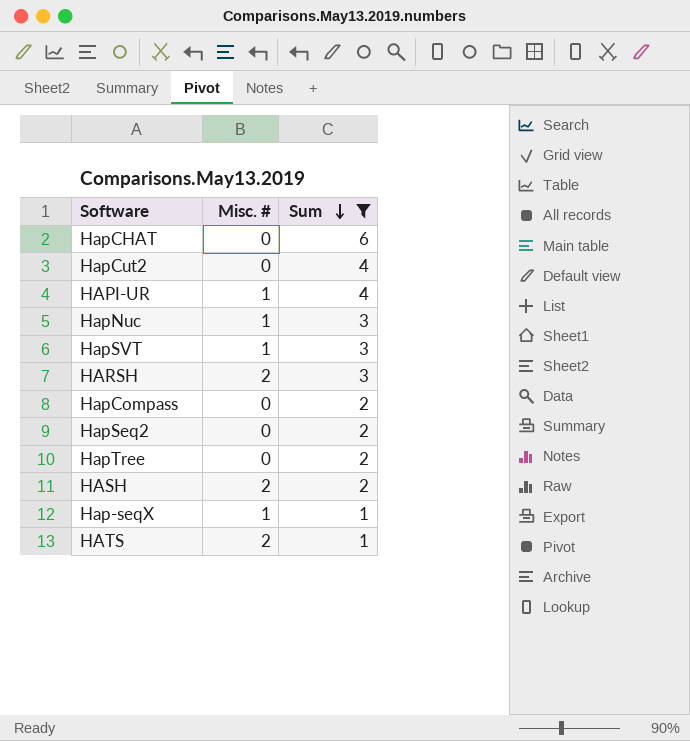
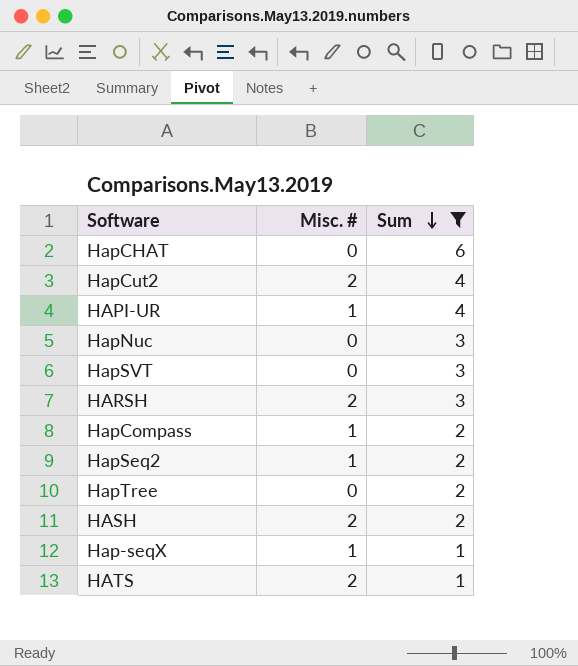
HapCut2 | Misc. #: 0 -> 2
HapNuc | Misc. #: 1 -> 0
HapSVT | Misc. #: 1 -> 0
HapCompass | Misc. #: 0 -> 1
HapSeq2 | Misc. #: 0 -> 1

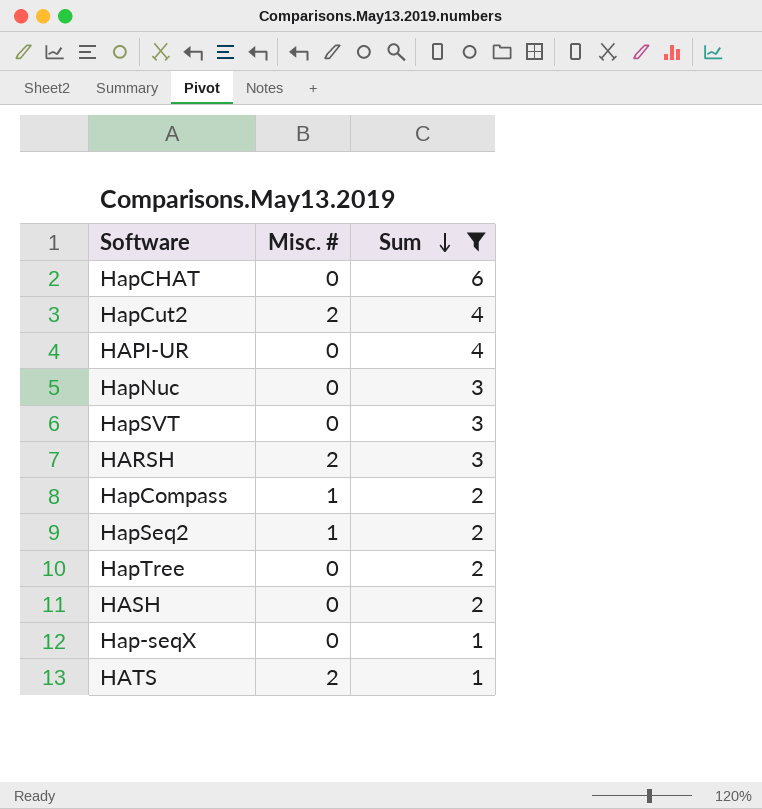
HAPI-UR | Misc. #: 1 -> 0
HASH | Misc. #: 2 -> 0
Hap-seqX | Misc. #: 1 -> 0

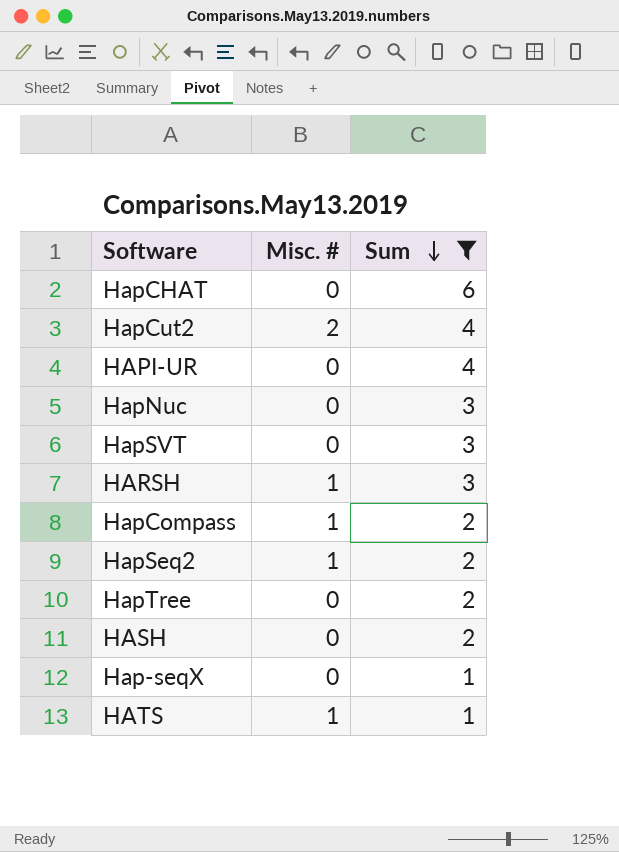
HARSH | Misc. #: 2 -> 1
HATS | Misc. #: 2 -> 1

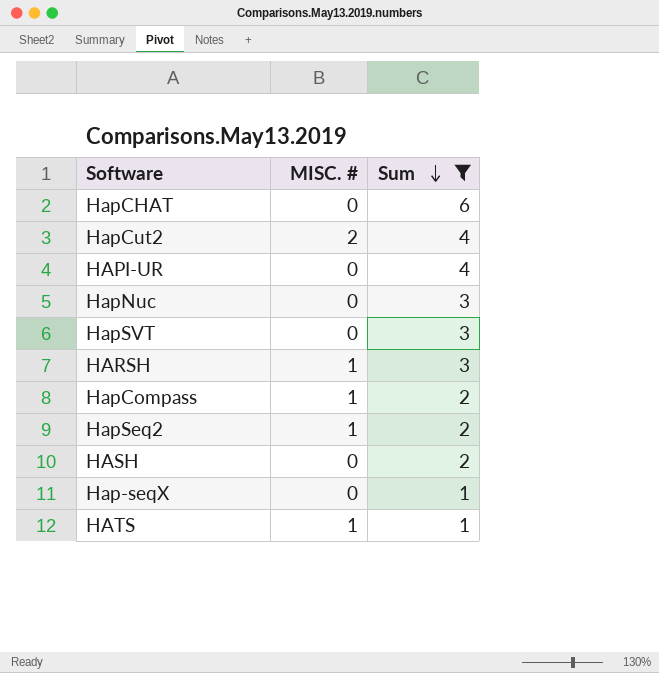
column name: Misc. # -> MISC. #
row HapTree: 0 | 2 -> none

